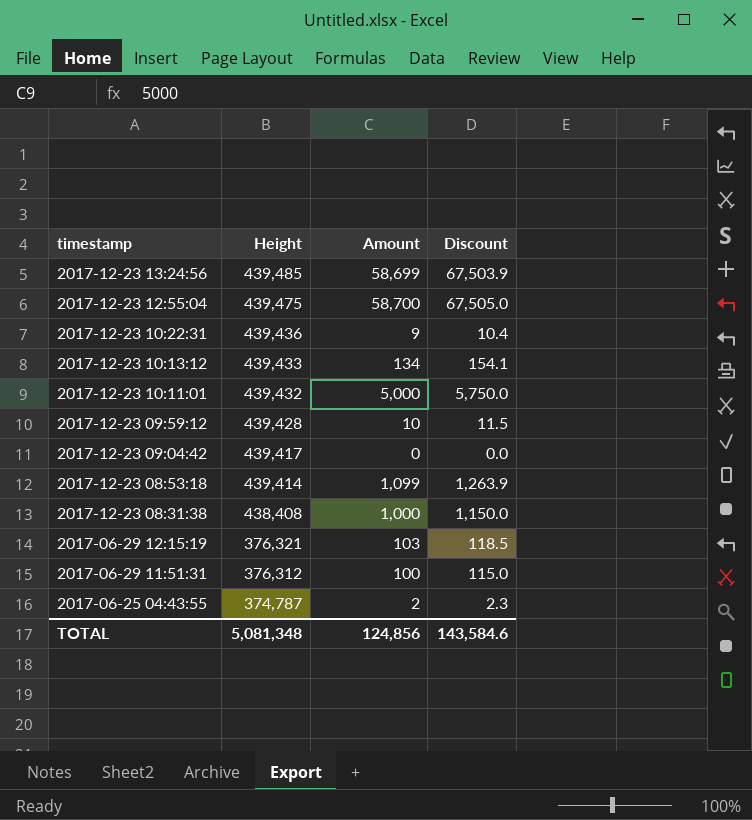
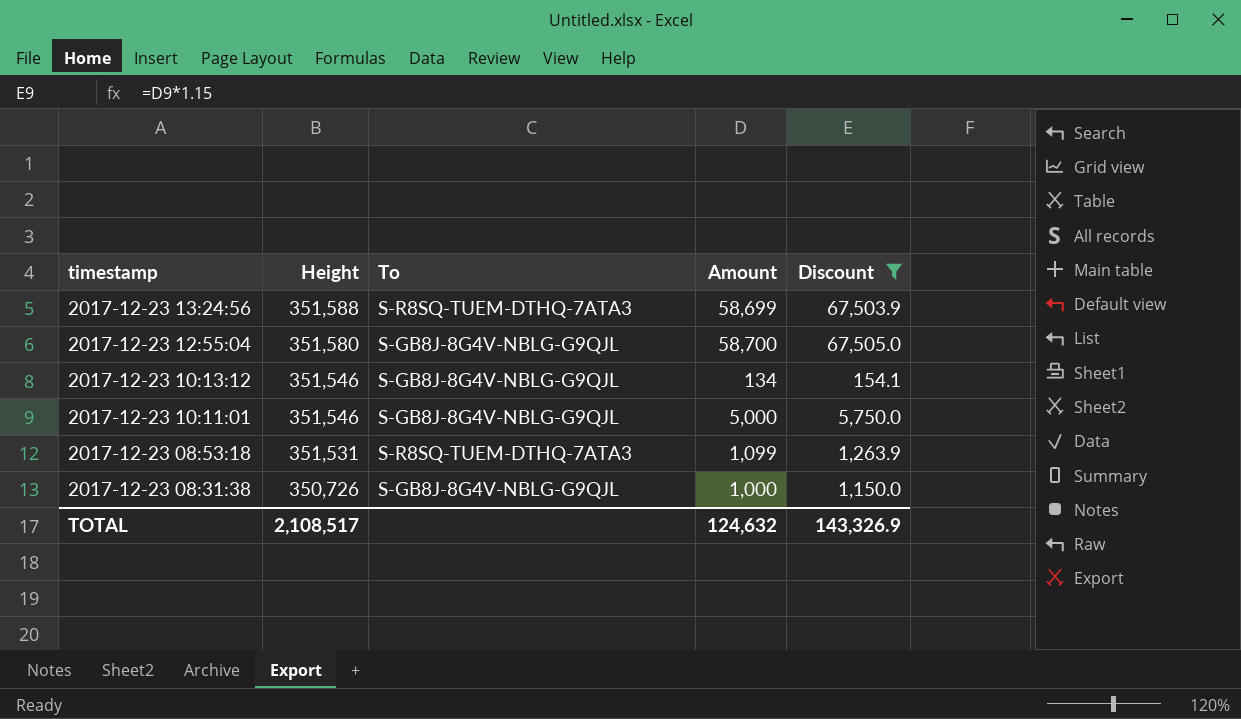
filter: none -> Discount >= 154.1
column To | position: none -> 3
2017-12-23 13:24:56 | Height: 439,485 -> 351,588
2017-12-23 12:55:04 | Height: 439,475 -> 351,580
2017-12-23 10:13:12 | Height: 439,433 -> 351,546
2017-12-23 10:11:01 | Height: 439,432 -> 351,546
2017-12-23 08:53:18 | Height: 439,414 -> 351,531
2017-12-23 08:31:38 | Height: 438,408 -> 350,726
TOTAL | Height: 5,081,348 -> 2,108,517
TOTAL | Amount: 124,856 -> 124,632
TOTAL | Discount: 143,584.6 -> 143,326.9

